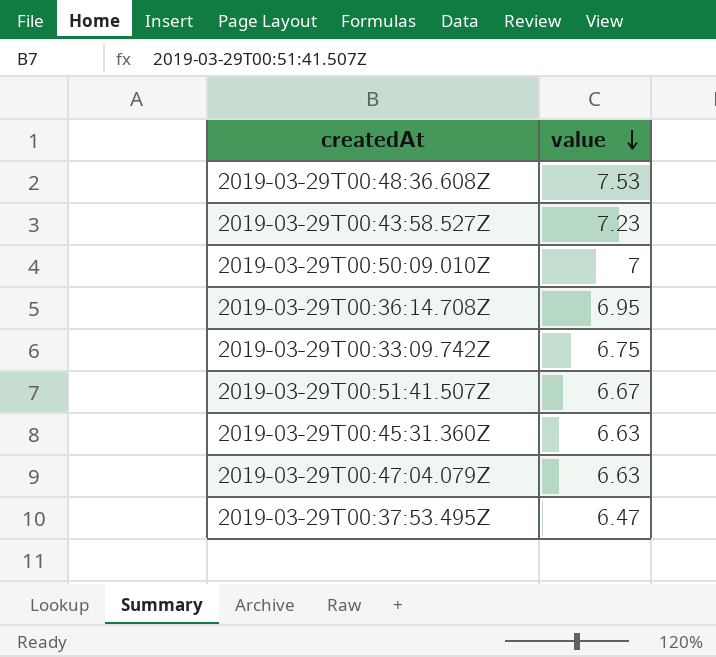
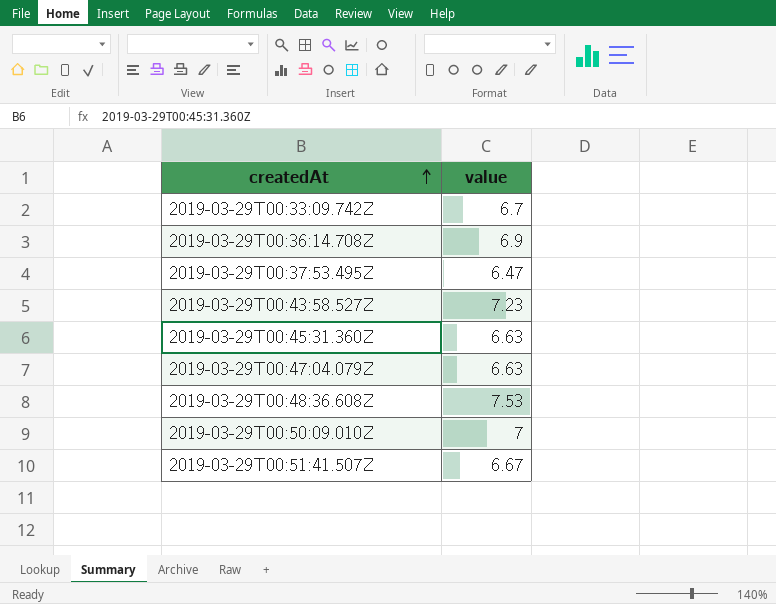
row order: value descending -> createdAt ascending
2019-03-29T00:33:09.742Z | value: 6.75 -> 6.7
2019-03-29T00:36:14.708Z | value: 6.95 -> 6.9

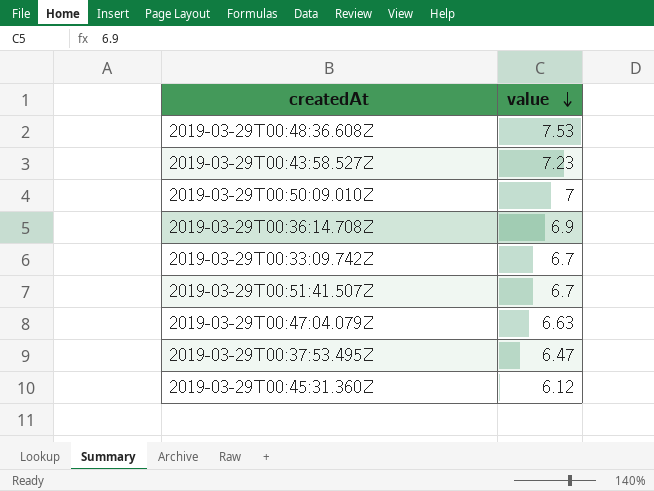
row order: createdAt ascending -> value descending
2019-03-29T00:51:41.507Z | value: 6.67 -> 6.7
2019-03-29T00:45:31.360Z | value: 6.63 -> 6.12

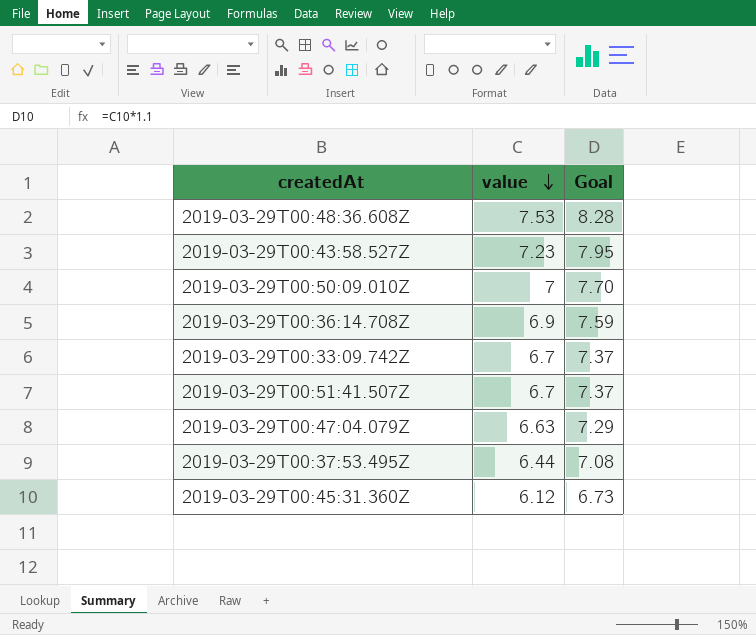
column Goal | formula: none -> [value] * 1.1
2019-03-29T00:37:53.495Z | value: 6.47 -> 6.44

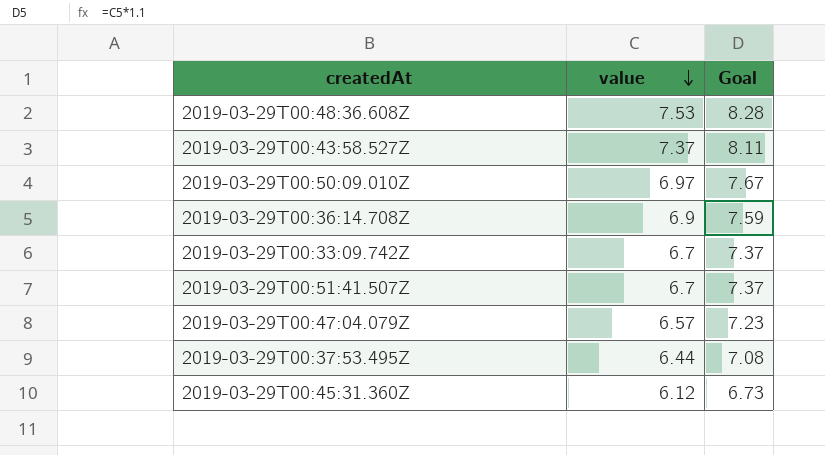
2019-03-29T00:43:58.527Z | value: 7.23 -> 7.37
2019-03-29T00:43:58.527Z | Goal: 7.95 -> 8.11
2019-03-29T00:50:09.010Z | value: 7 -> 6.97
2019-03-29T00:50:09.010Z | Goal: 7.70 -> 7.67
2019-03-29T00:47:04.079Z | value: 6.63 -> 6.57
2019-03-29T00:47:04.079Z | Goal: 7.29 -> 7.23

